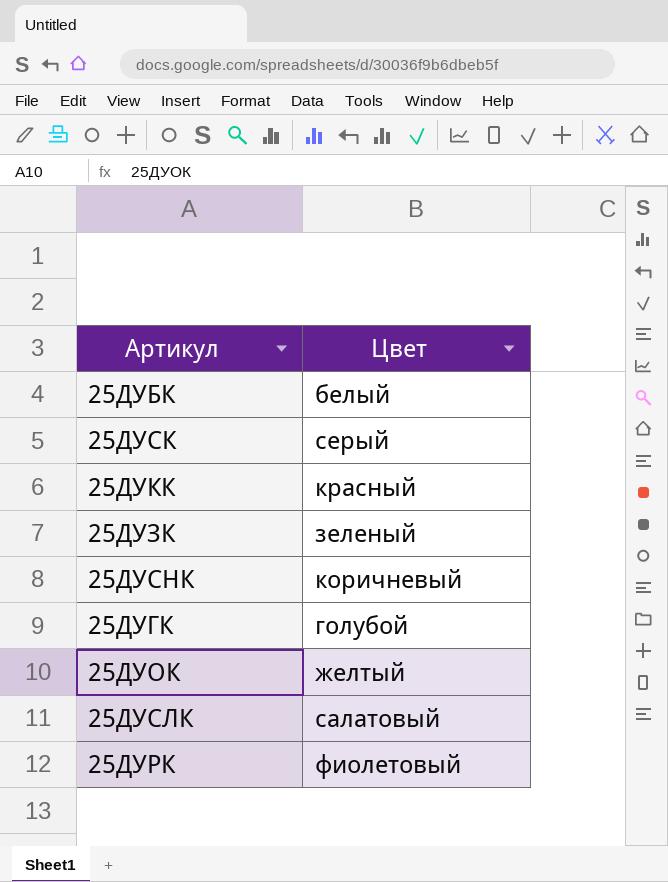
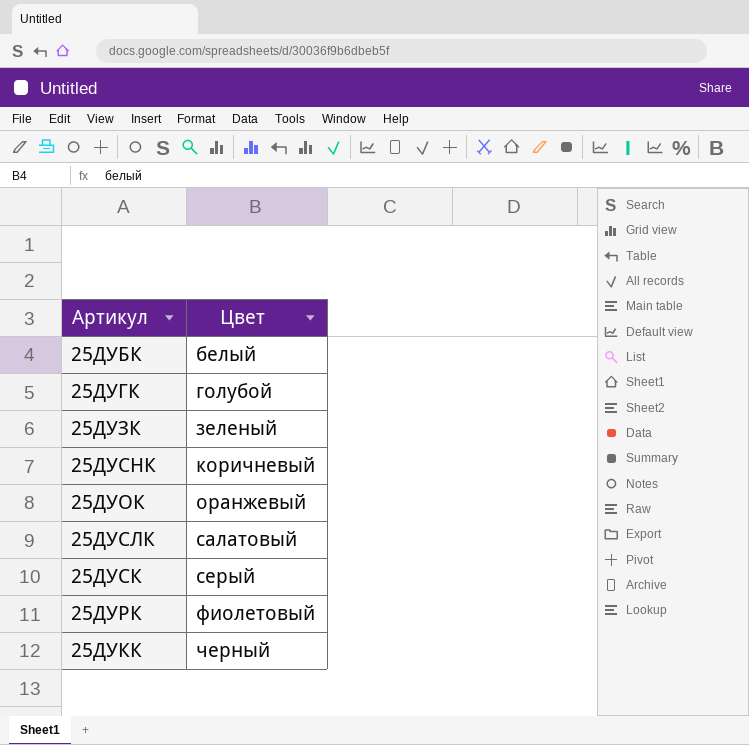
row order: none -> Цвет ascending
25ДУОК | Цвет: желтый -> оранжевый
25ДУКК | Цвет: красный -> черный

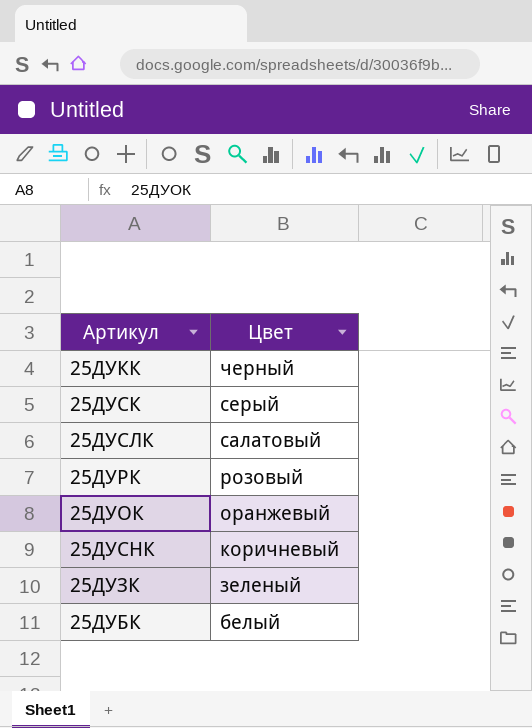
row order: Цвет ascending -> Цвет descending
row 25ДУГК: голубой -> none
25ДУРК | Цвет: фиолетовый -> розовый

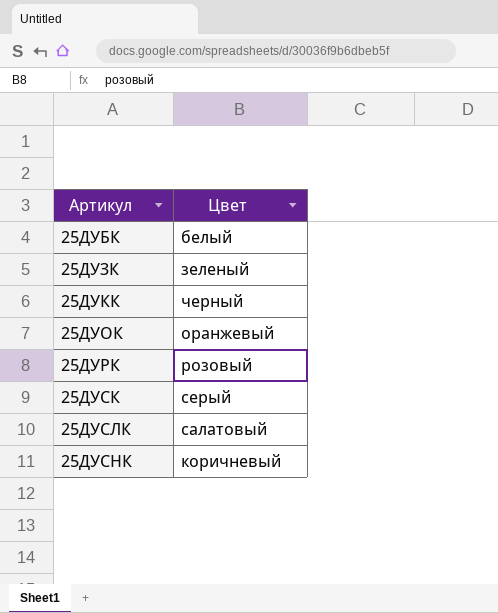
row order: Цвет descending -> Артикул ascending

